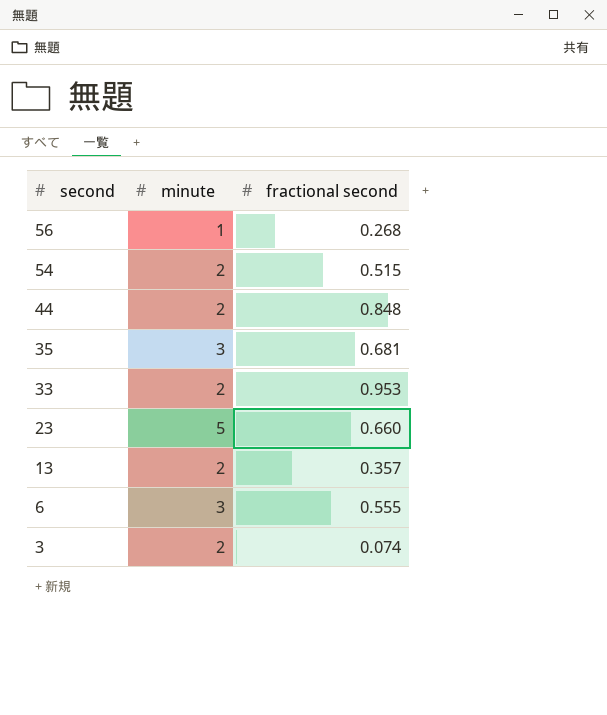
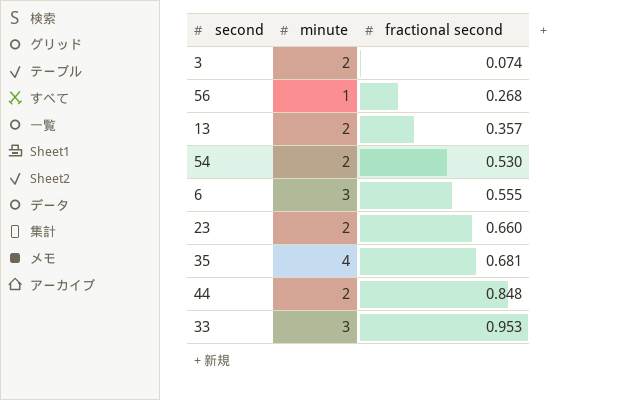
row order: second descending -> fractional second ascending
54 | fractional second: 0.515 -> 0.530
23 | minute: 5 -> 2
35 | minute: 3 -> 4
33 | minute: 2 -> 3

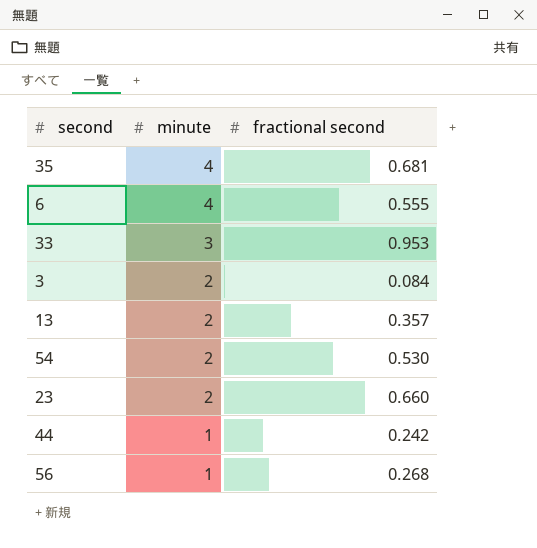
row order: fractional second ascending -> minute descending
6 | minute: 3 -> 4
3 | fractional second: 0.074 -> 0.084
44 | minute: 2 -> 1
44 | fractional second: 0.848 -> 0.242

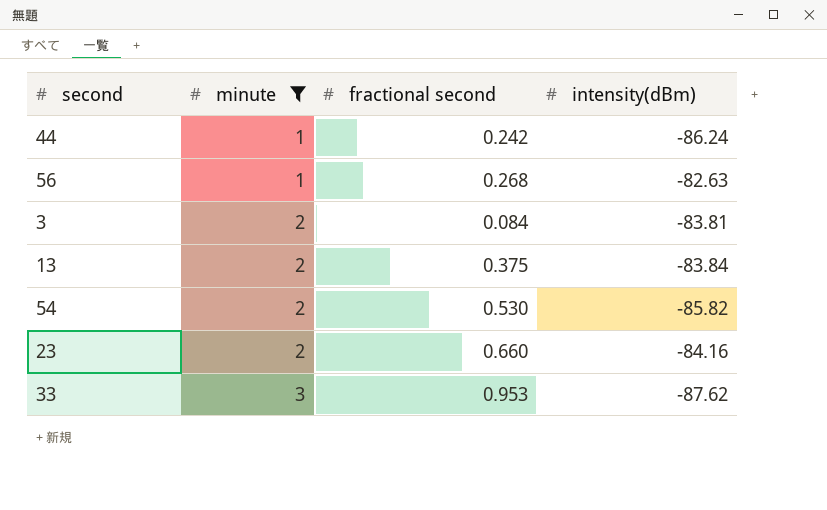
filter: none -> minute != 4
row order: minute descending -> minute ascending
column intensity(dBm) | position: none -> 4
13 | fractional second: 0.357 -> 0.375

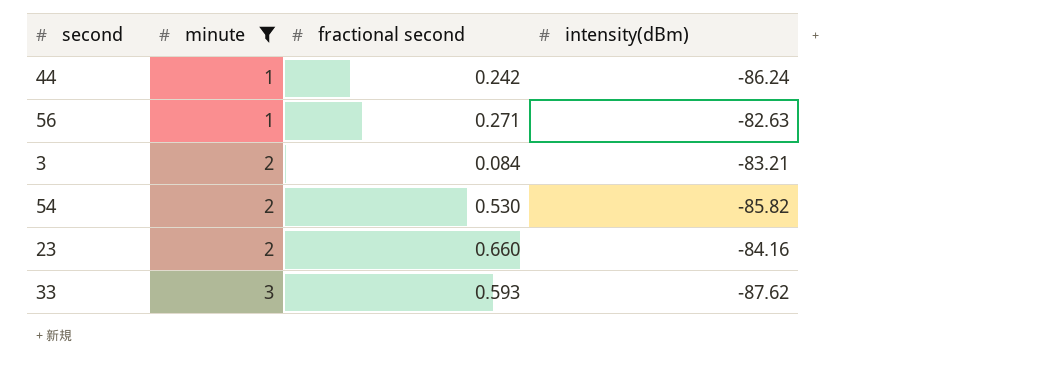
row 13: 2 | 0.375 | -83.84 -> none
56 | fractional second: 0.268 -> 0.271
3 | intensity(dBm): -83.81 -> -83.21
33 | fractional second: 0.953 -> 0.593

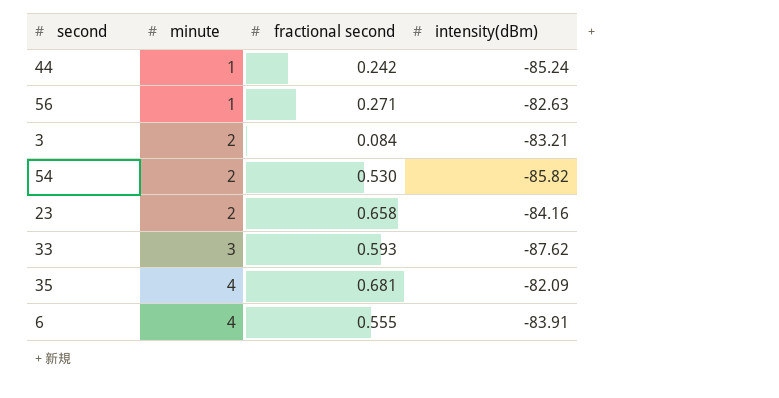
filter: minute != 4 -> none
44 | intensity(dBm): -86.24 -> -85.24
23 | fractional second: 0.660 -> 0.658

